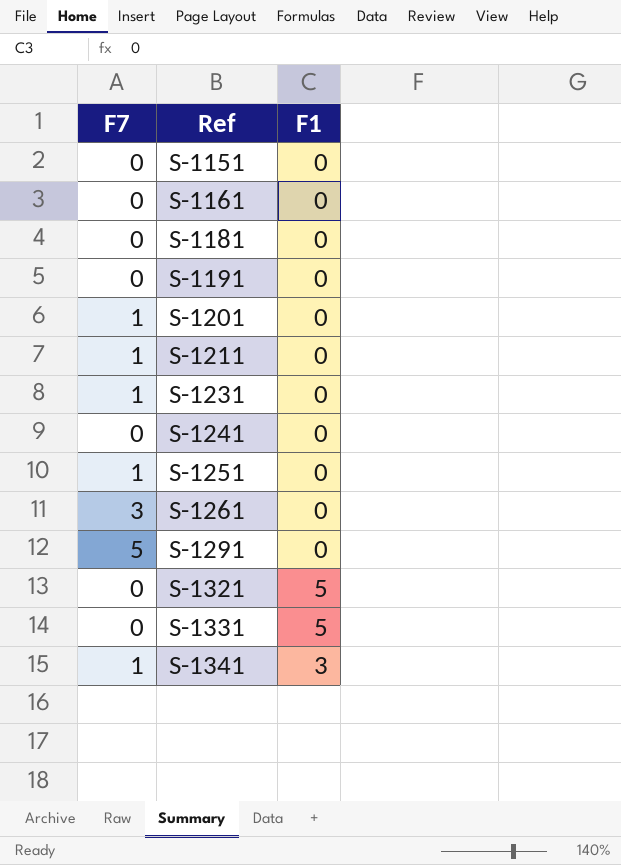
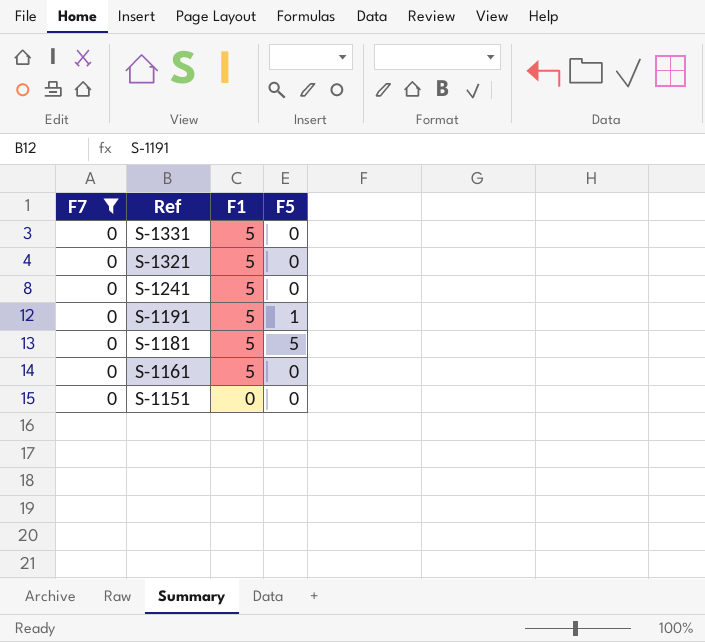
filter: none -> F7 = 0
row order: Ref ascending -> Ref descending
column F5 | position: none -> 4
S-1241 | F1: 0 -> 5
S-1191 | F1: 0 -> 5
S-1181 | F1: 0 -> 5
S-1161 | F1: 0 -> 5

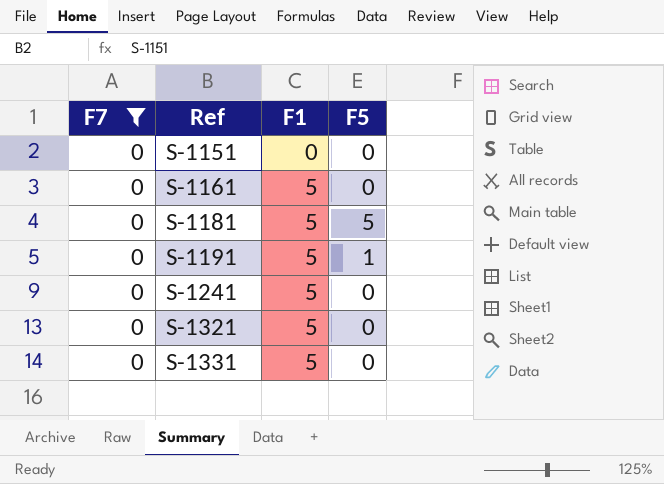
row order: Ref descending -> Ref ascending

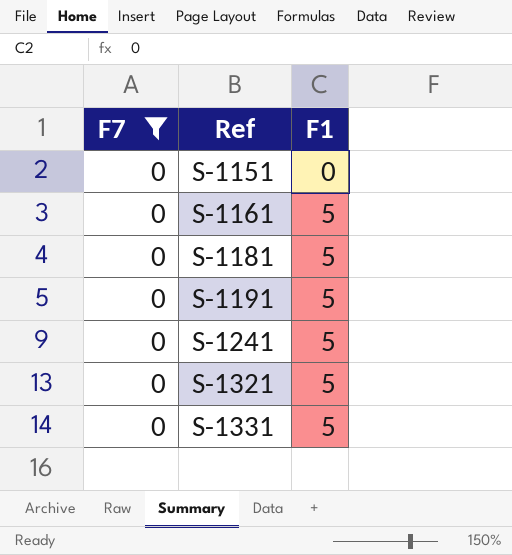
column F5 | position: 4 -> none

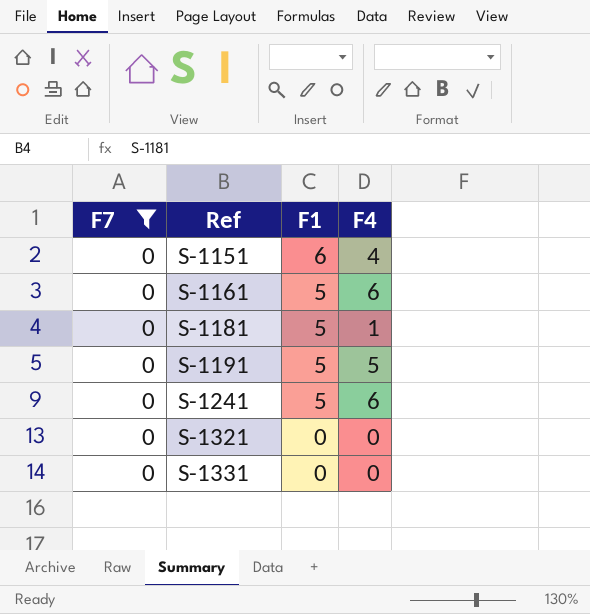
column F4 | position: none -> 4
S-1151 | F1: 0 -> 6
S-1321 | F1: 5 -> 0
S-1331 | F1: 5 -> 0

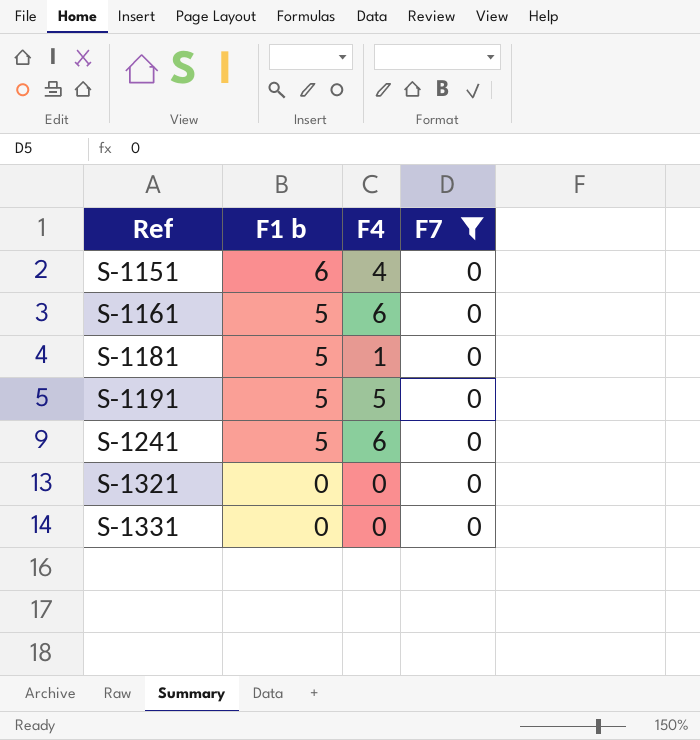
column name: F1 -> F1 b
column F7 | position: 1 -> 4

